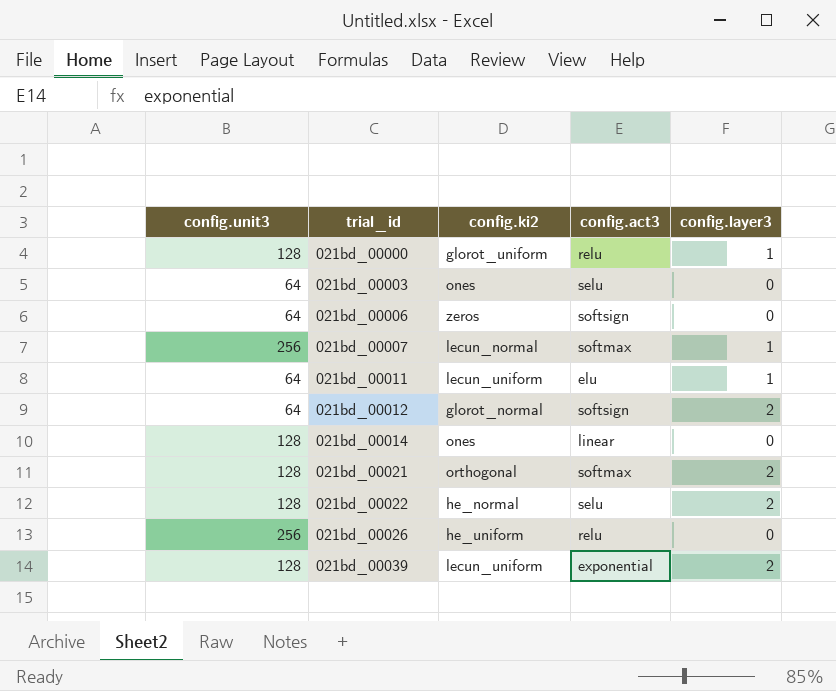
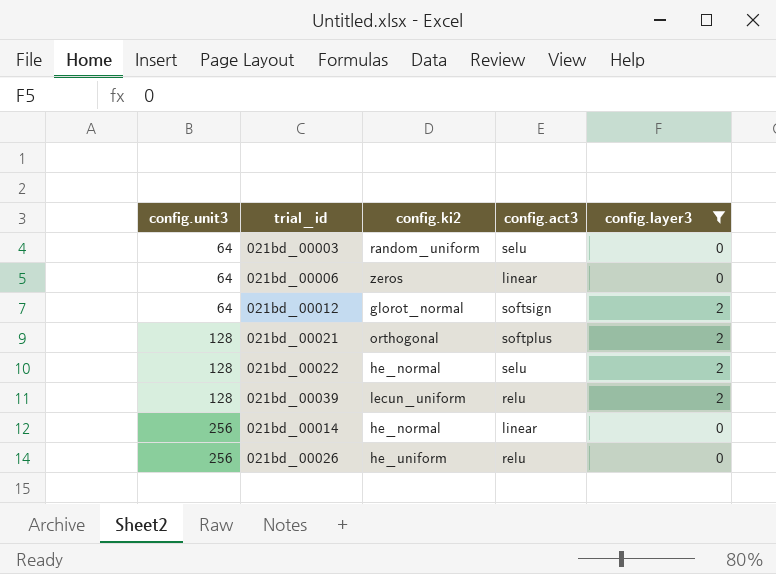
filter: none -> config.layer3 != 1
row order: trial_id ascending -> config.unit3 ascending
021bd_00003 | config.ki2: ones -> random_uniform
021bd_00006 | config.act3: softsign -> linear
021bd_00021 | config.act3: softmax -> softplus
021bd_00039 | config.act3: exponential -> relu
021bd_00014 | config.unit3: 128 -> 256
021bd_00014 | config.ki2: ones -> he_normal

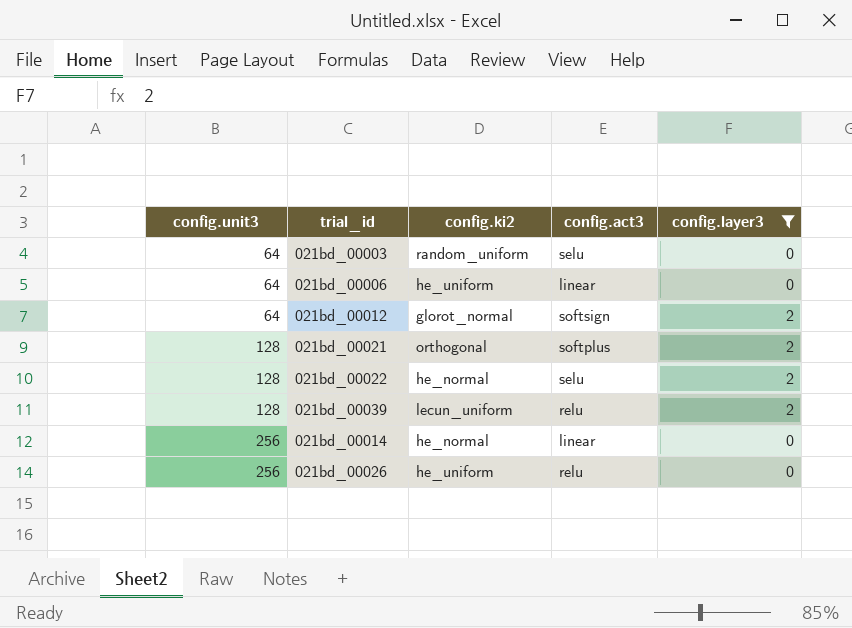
021bd_00006 | config.ki2: zeros -> he_uniform

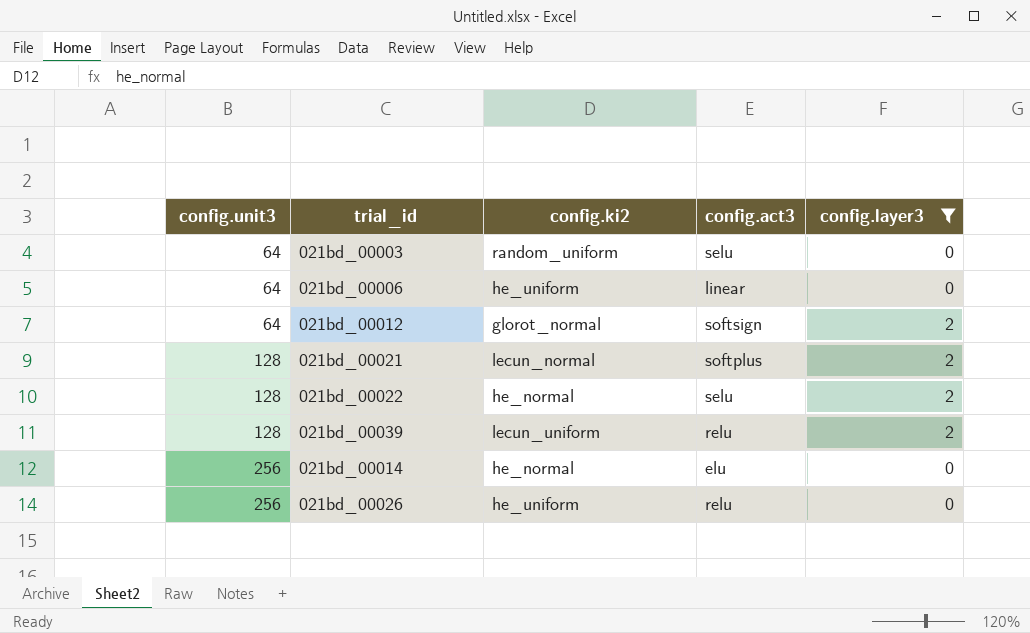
021bd_00021 | config.ki2: orthogonal -> lecun_normal
021bd_00014 | config.act3: linear -> elu

